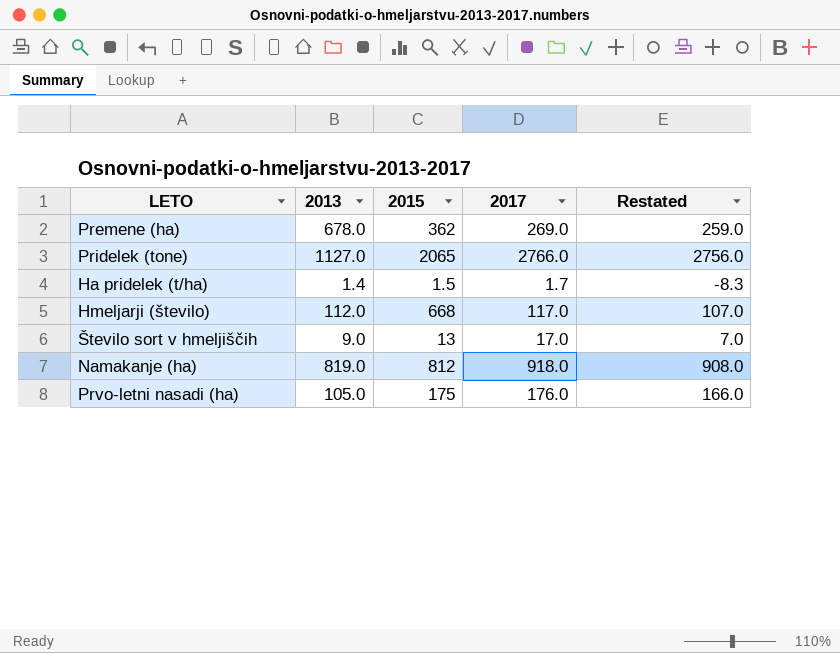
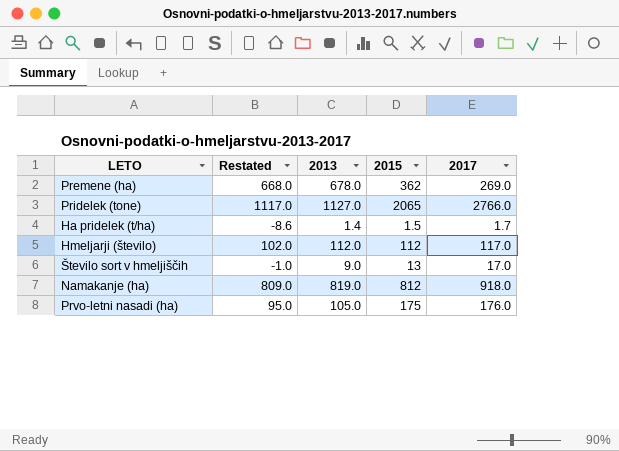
column Restated | formula: [2017] - 10 -> [2013] - 10
column Restated | position: 5 -> 2
Hmeljarji (število) | 2015: 668 -> 112

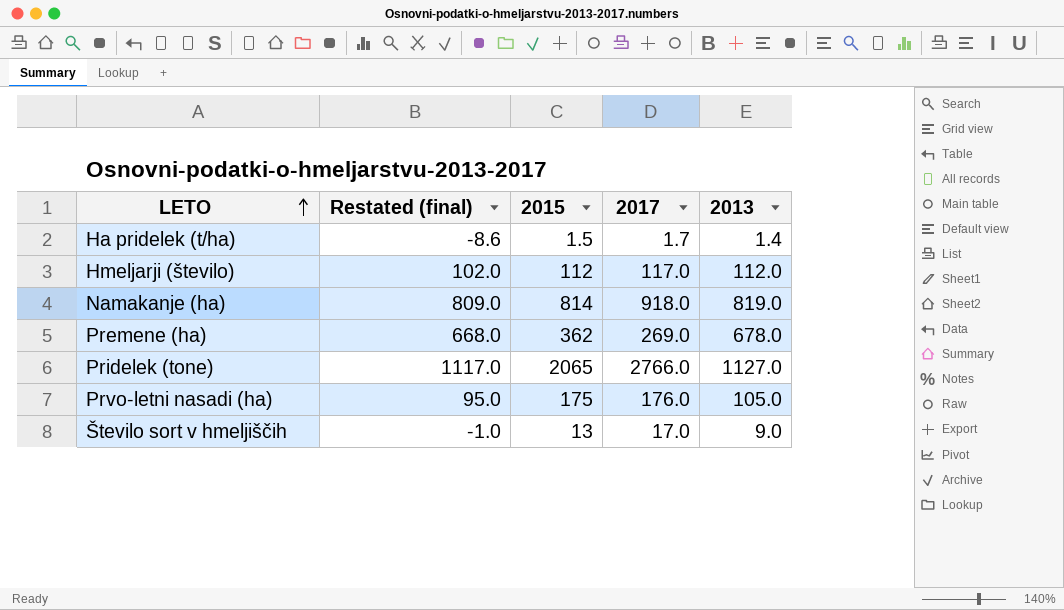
row order: none -> LETO ascending
column name: Restated -> Restated (final)
column 2013 | position: 3 -> 5
Namakanje (ha) | 2015: 812 -> 814

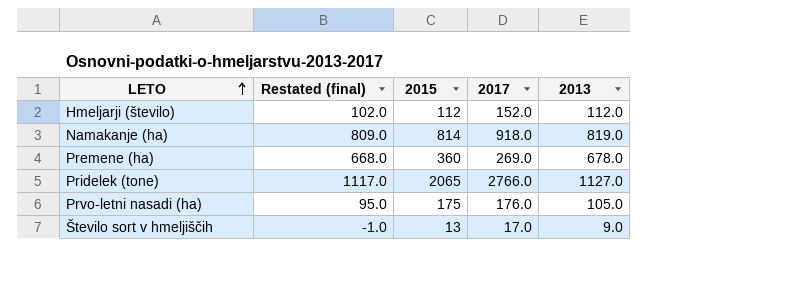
row Ha pridelek (t/ha): -8.6 | 1.5 | 1.7 | 1.4 -> none
Hmeljarji (število) | 2017: 117.0 -> 152.0
Premene (ha) | 2015: 362 -> 360

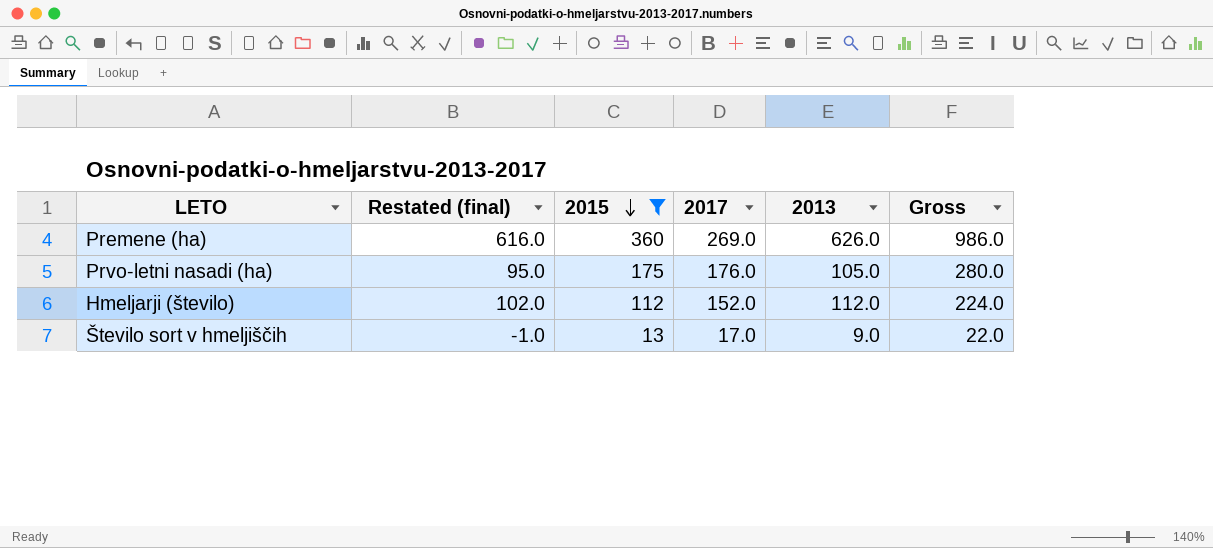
filter: none -> 2015 <= 360
row order: LETO ascending -> 2015 descending
column Gross | formula: none -> [2015] + [2013]
Premene (ha) | Restated (final): 668.0 -> 616.0
Premene (ha) | 2013: 678.0 -> 626.0

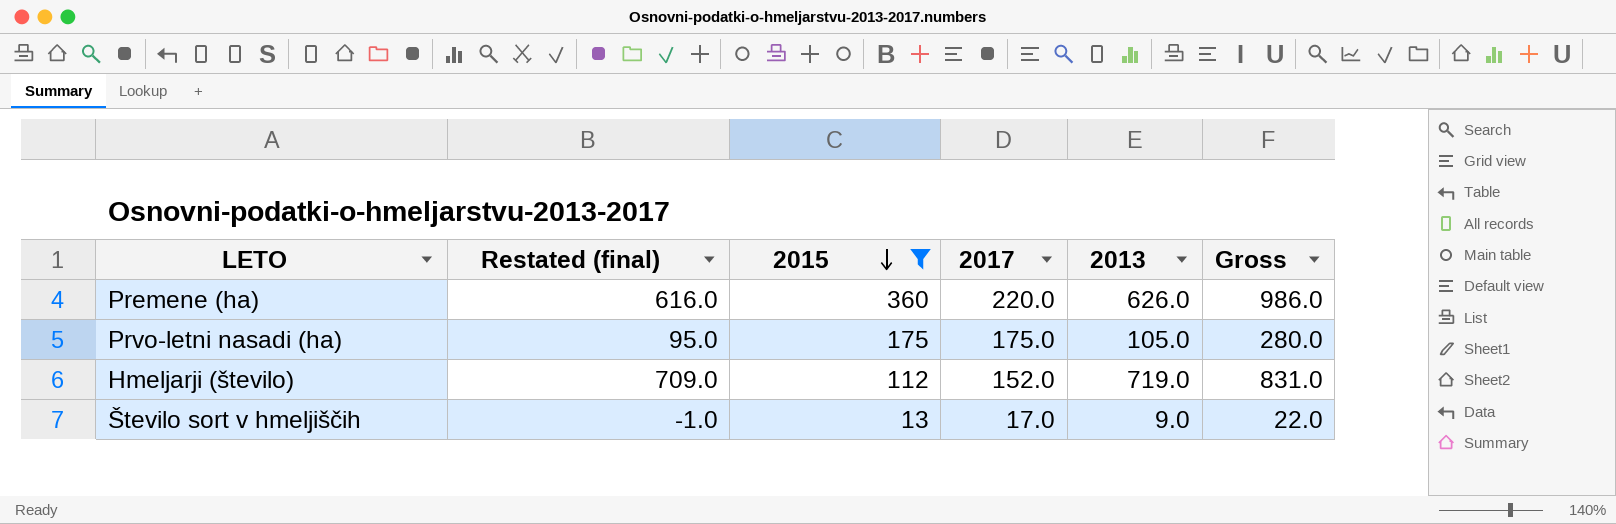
Premene (ha) | 2017: 269.0 -> 220.0
Prvo-letni nasadi (ha) | 2017: 176.0 -> 175.0
Hmeljarji (število) | Restated (final): 102.0 -> 709.0
Hmeljarji (število) | 2013: 112.0 -> 719.0
Hmeljarji (število) | Gross: 224.0 -> 831.0

